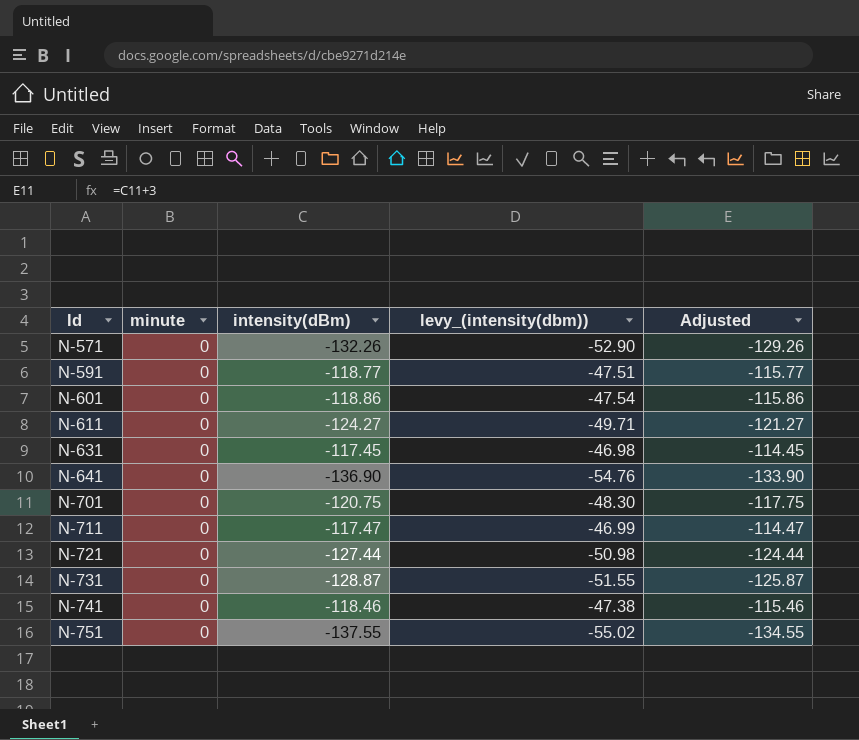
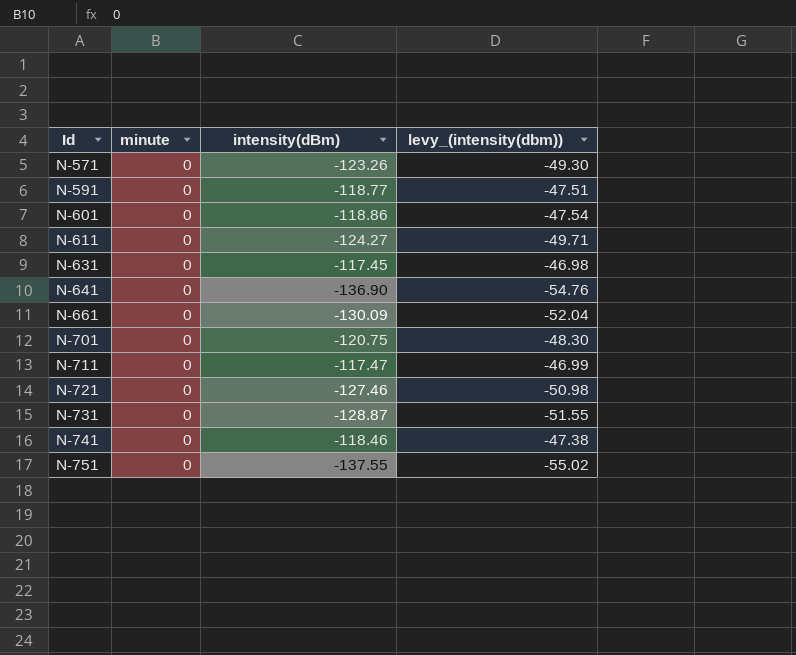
column Adjusted | formula: [intensity(dBm)] + 3 -> none
N-571 | intensity(dBm): -132.26 -> -123.26
N-571 | levy_(intensity(dbm)): -52.90 -> -49.30
row N-661: none -> 0 | -130.09 | -52.04
N-721 | intensity(dBm): -127.44 -> -127.46

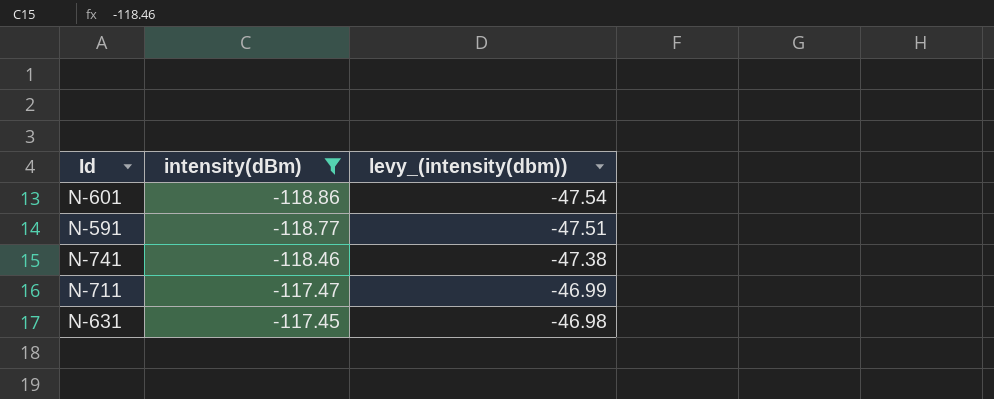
filter: none -> intensity(dBm) >= -118.86
row order: Id ascending -> intensity(dBm) ascending
column minute | position: 2 -> none

